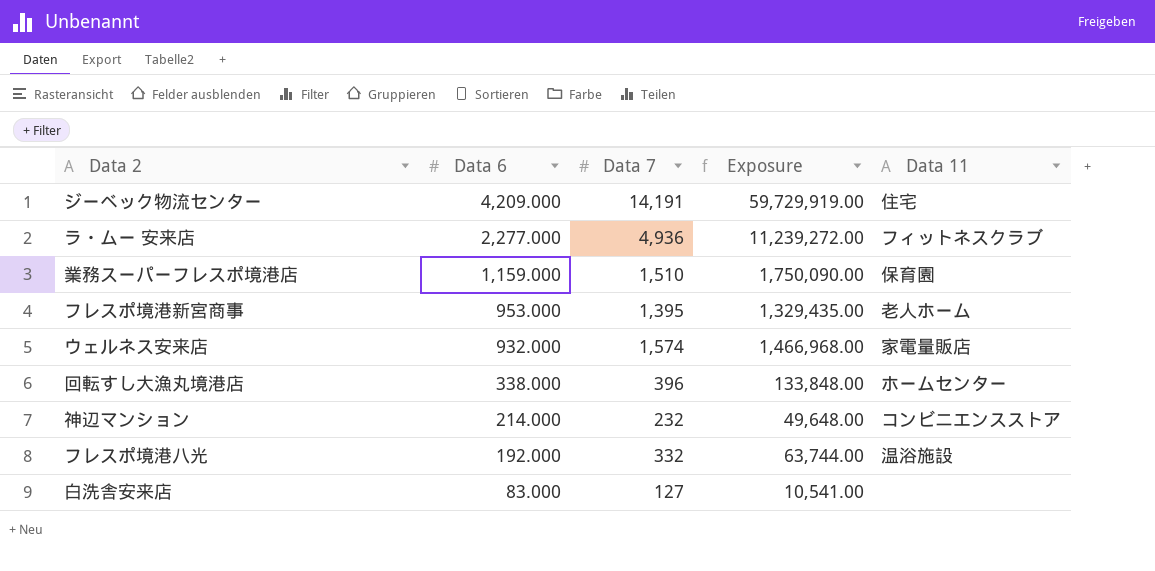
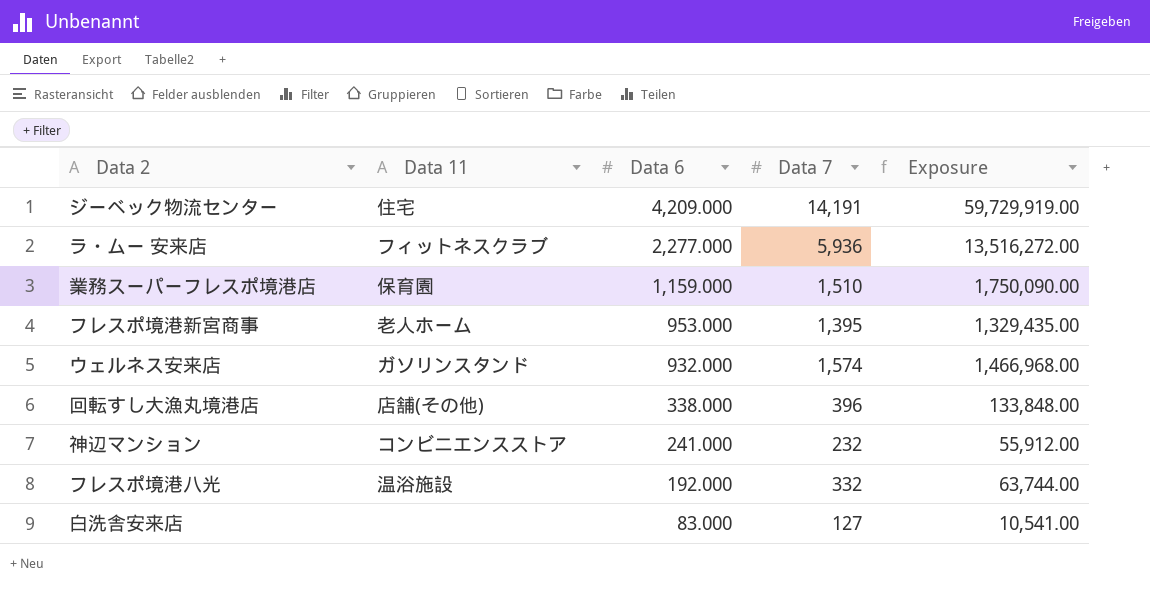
column Data 11 | position: 5 -> 2
ラ・ムー 安来店 | Data 7: 4,936 -> 5,936
ラ・ムー 安来店 | Exposure: 11,239,272.00 -> 13,516,272.00
ウェルネス安来店 | Data 11: 家電量販店 -> ガソリンスタンド
回転すし大漁丸境港店 | Data 11: ホームセンター -> 店舗(その他)
神辺マンション | Data 6: 214.000 -> 241.000
神辺マンション | Exposure: 49,648.00 -> 55,912.00

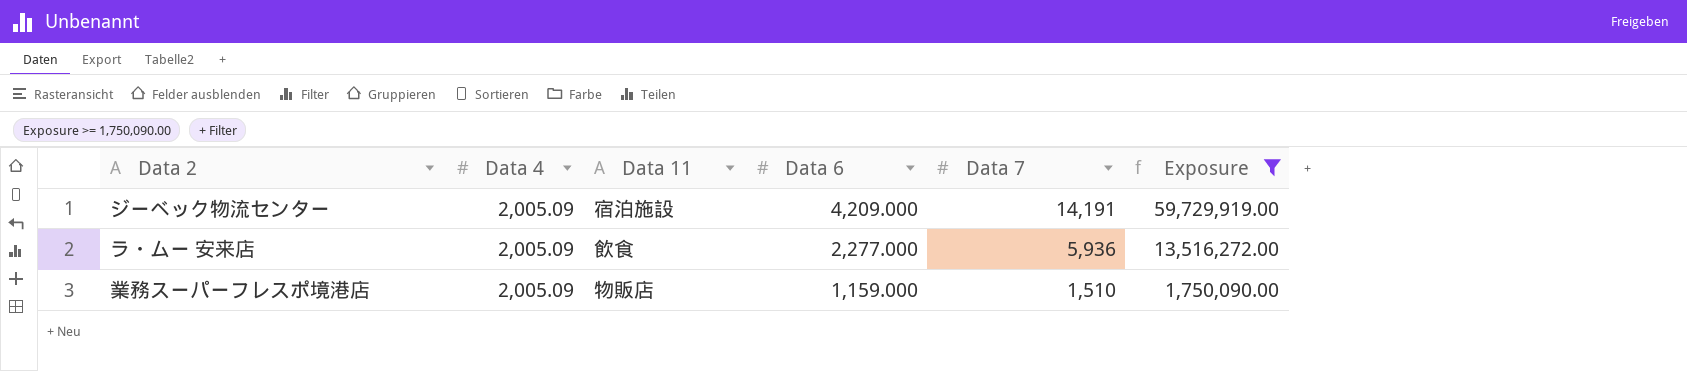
filter: none -> Exposure >= 1,750,090.00
column Data 4 | position: none -> 2
ジーベック物流センター | Data 11: 住宅 -> 宿泊施設
ラ・ムー 安来店 | Data 11: フィットネスクラブ -> 飲食
業務スーパーフレスポ境港店 | Data 11: 保育園 -> 物販店

